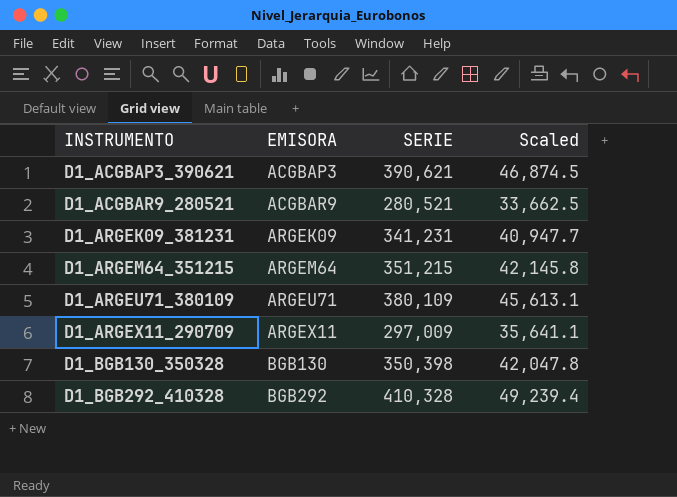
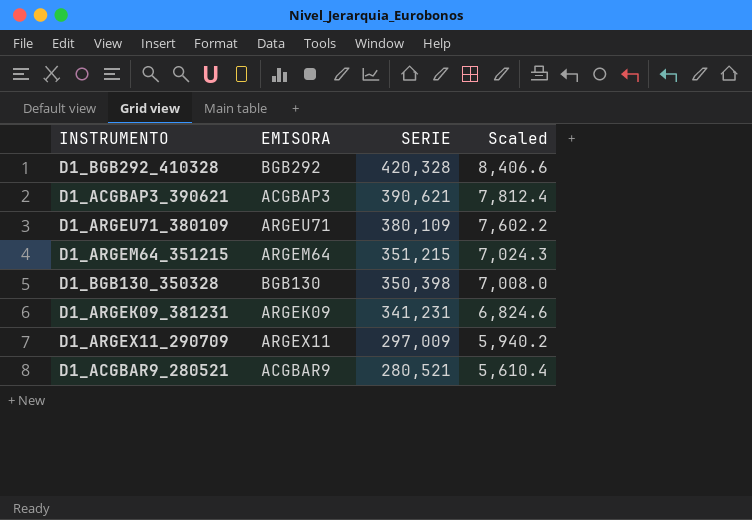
row order: INSTRUMENTO ascending -> SERIE descending
column Scaled | formula: [SERIE] * 0.12 -> [SERIE] * 0.02
D1_BGB292_410328 | SERIE: 410,328 -> 420,328

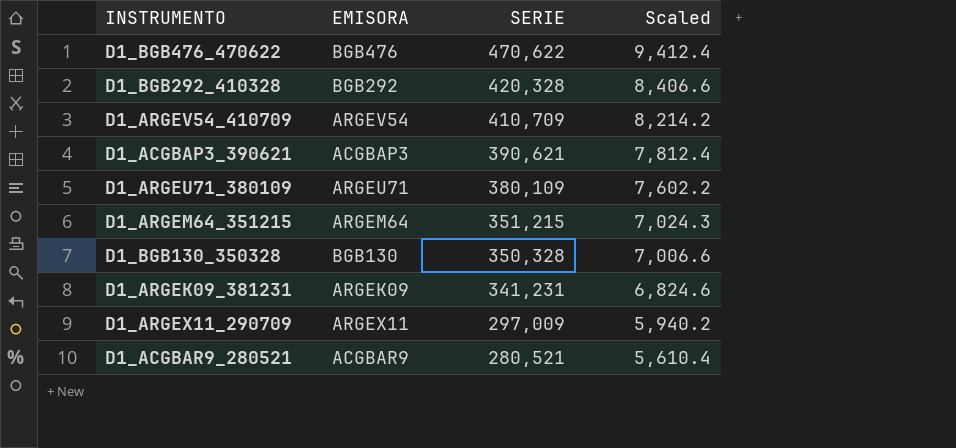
row D1_BGB476_470622: none -> BGB476 | 470,622 | 9,412.4
row D1_ARGEV54_410709: none -> ARGEV54 | 410,709 | 8,214.2
D1_BGB130_350328 | SERIE: 350,398 -> 350,328
D1_BGB130_350328 | Scaled: 7,008.0 -> 7,006.6

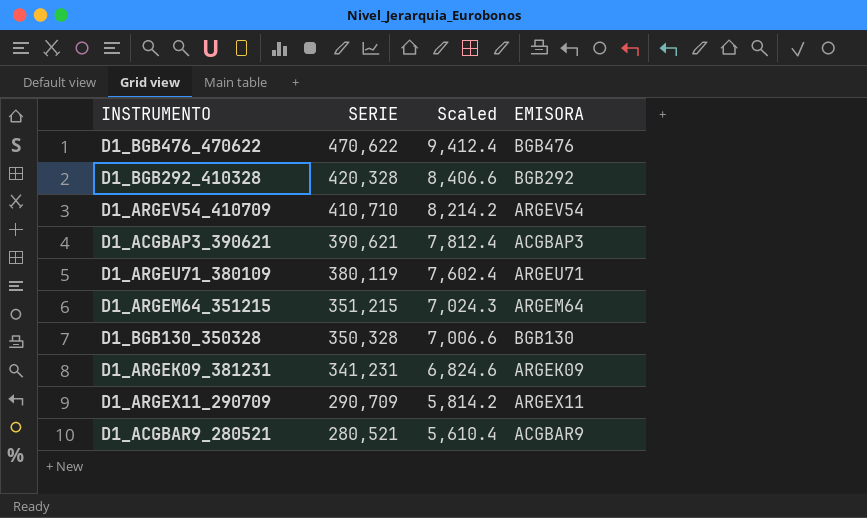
column EMISORA | position: 2 -> 4
D1_ARGEV54_410709 | SERIE: 410,709 -> 410,710
D1_ARGEU71_380109 | SERIE: 380,109 -> 380,119
D1_ARGEU71_380109 | Scaled: 7,602.2 -> 7,602.4
D1_ARGEX11_290709 | SERIE: 297,009 -> 290,709
D1_ARGEX11_290709 | Scaled: 5,940.2 -> 5,814.2

